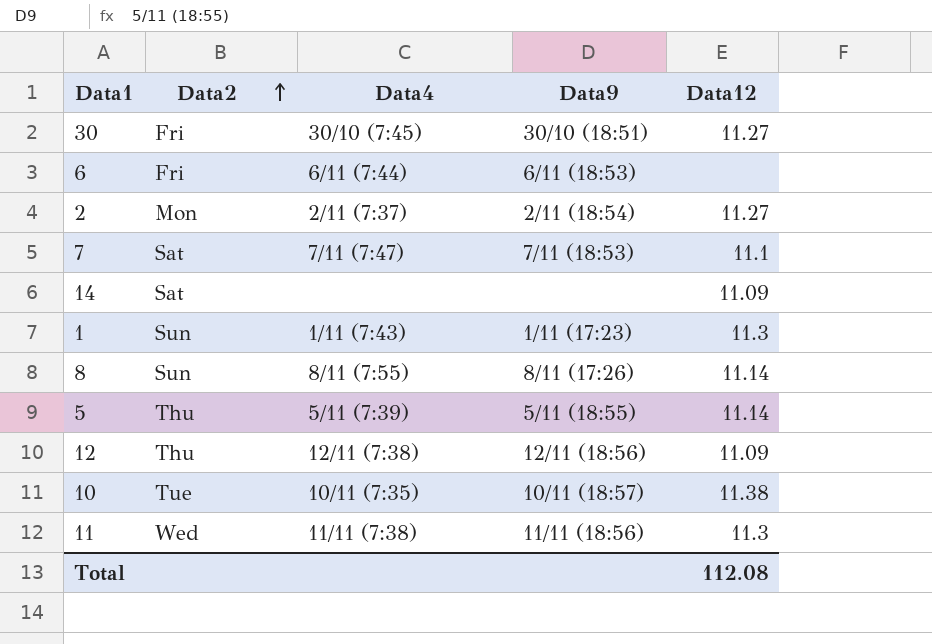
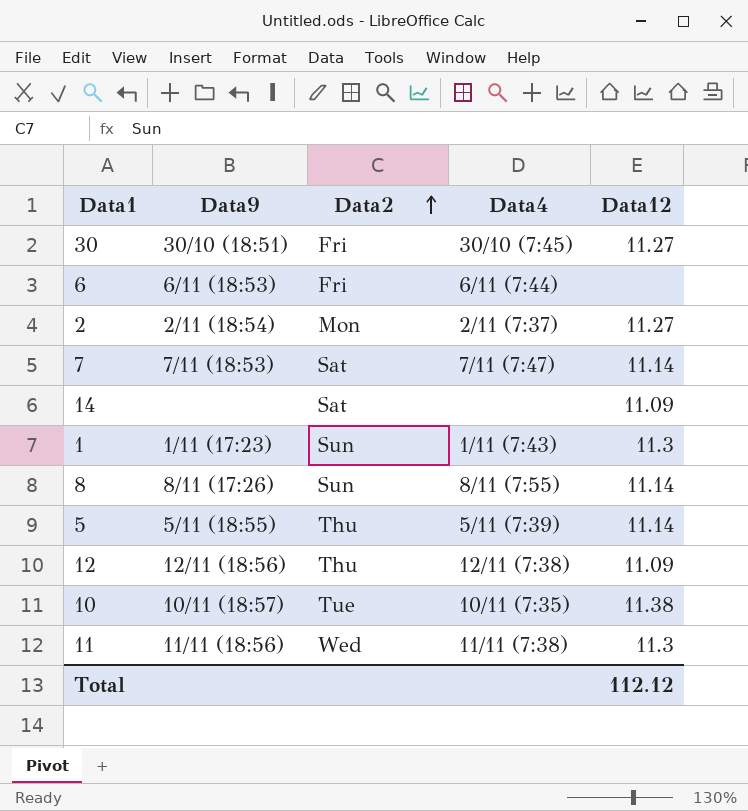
column Data9 | position: 4 -> 2
7 | Data12: 11.1 -> 11.14
Total | Data12: 112.08 -> 112.12

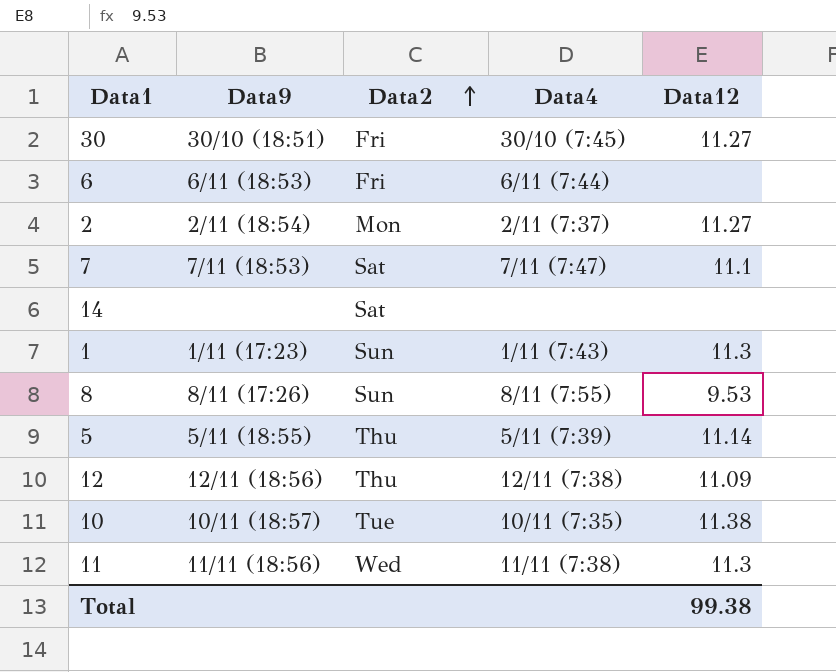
7 | Data12: 11.14 -> 11.1
14 | Data12: 11.09 -> none
8 | Data12: 11.14 -> 9.53
Total | Data12: 112.12 -> 99.38

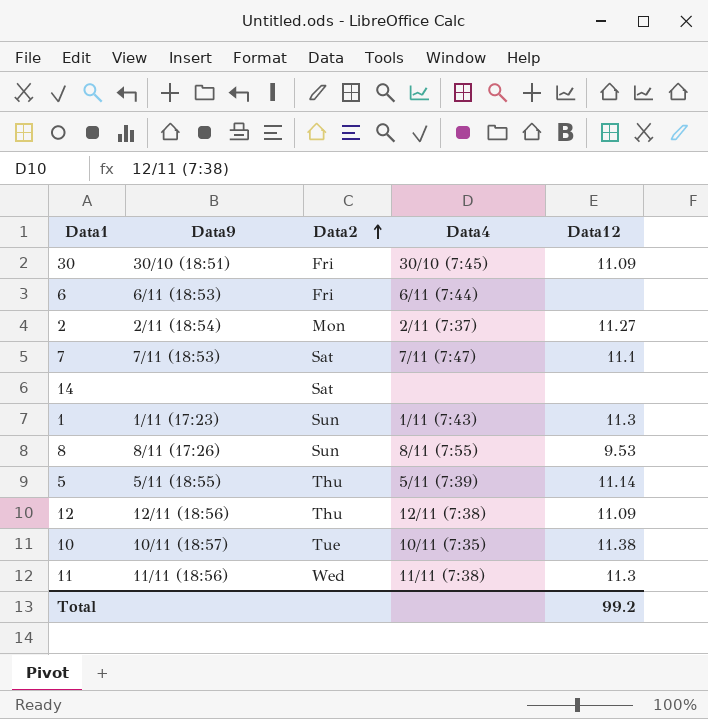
30 | Data12: 11.27 -> 11.09
Total | Data12: 99.38 -> 99.2

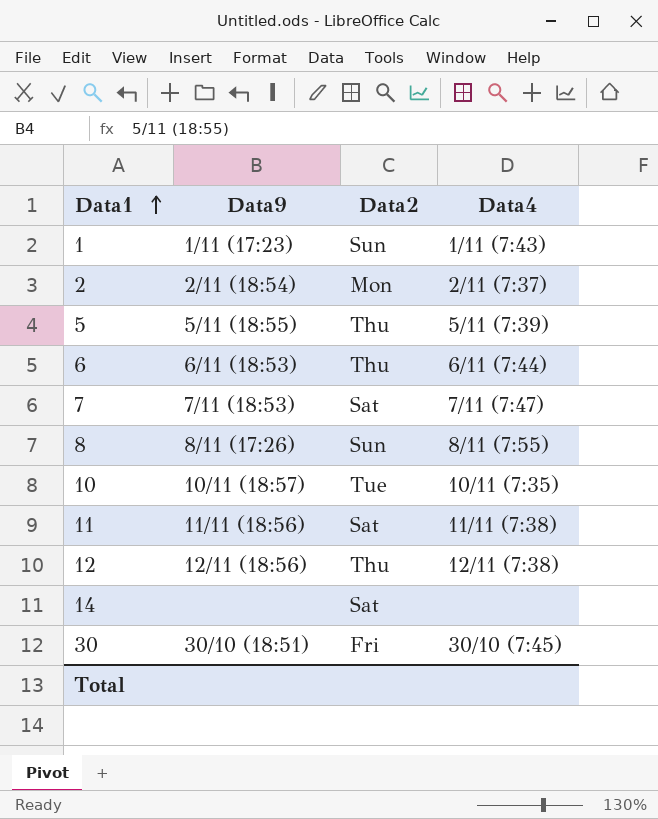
row order: Data2 ascending -> Data1 ascending
column Data12 | position: 5 -> none
6 | Data2: Fri -> Thu
11 | Data2: Wed -> Sat

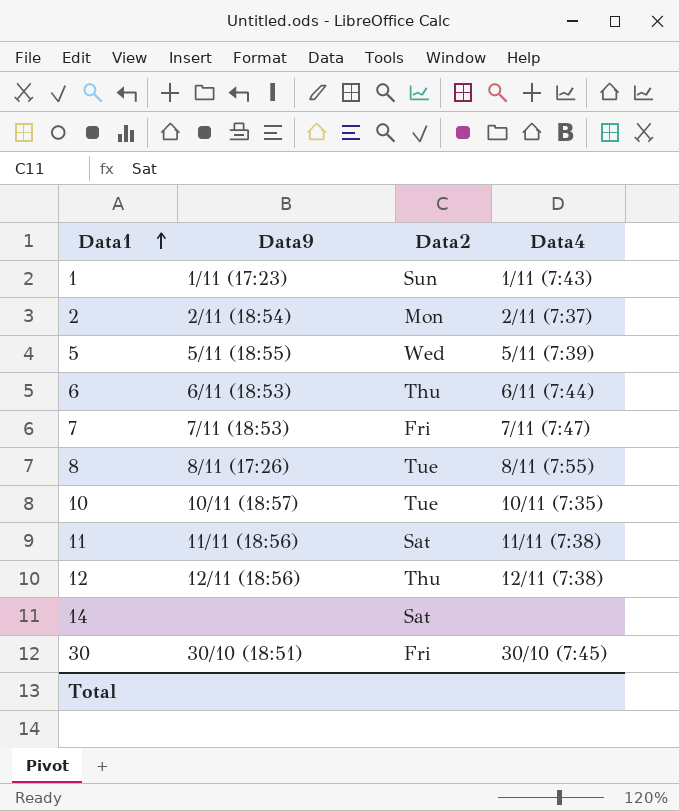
5 | Data2: Thu -> Wed
7 | Data2: Sat -> Fri
8 | Data2: Sun -> Tue

